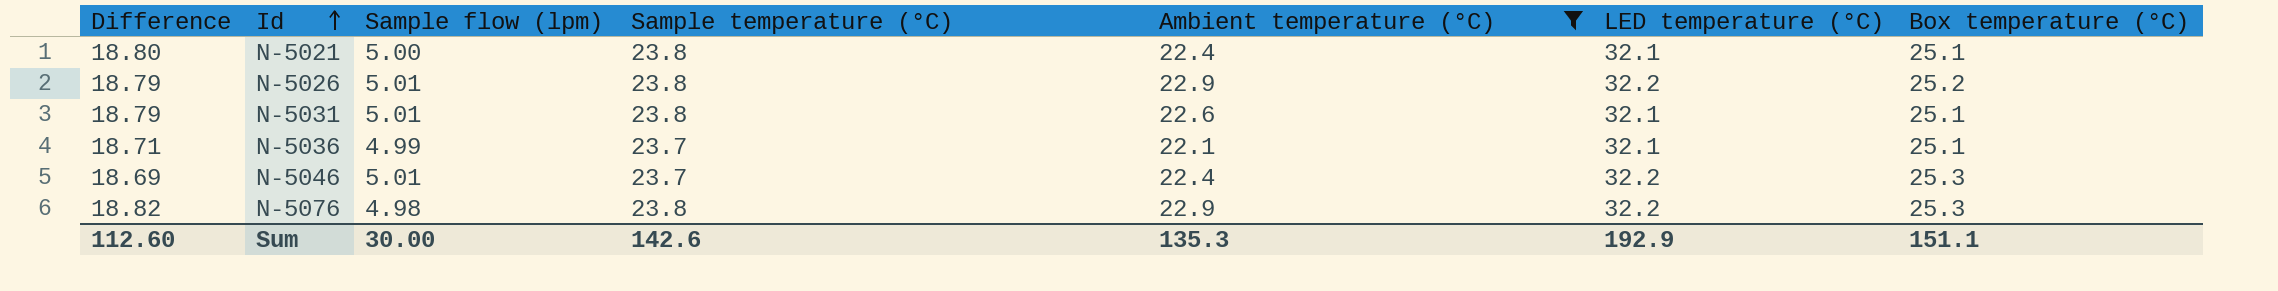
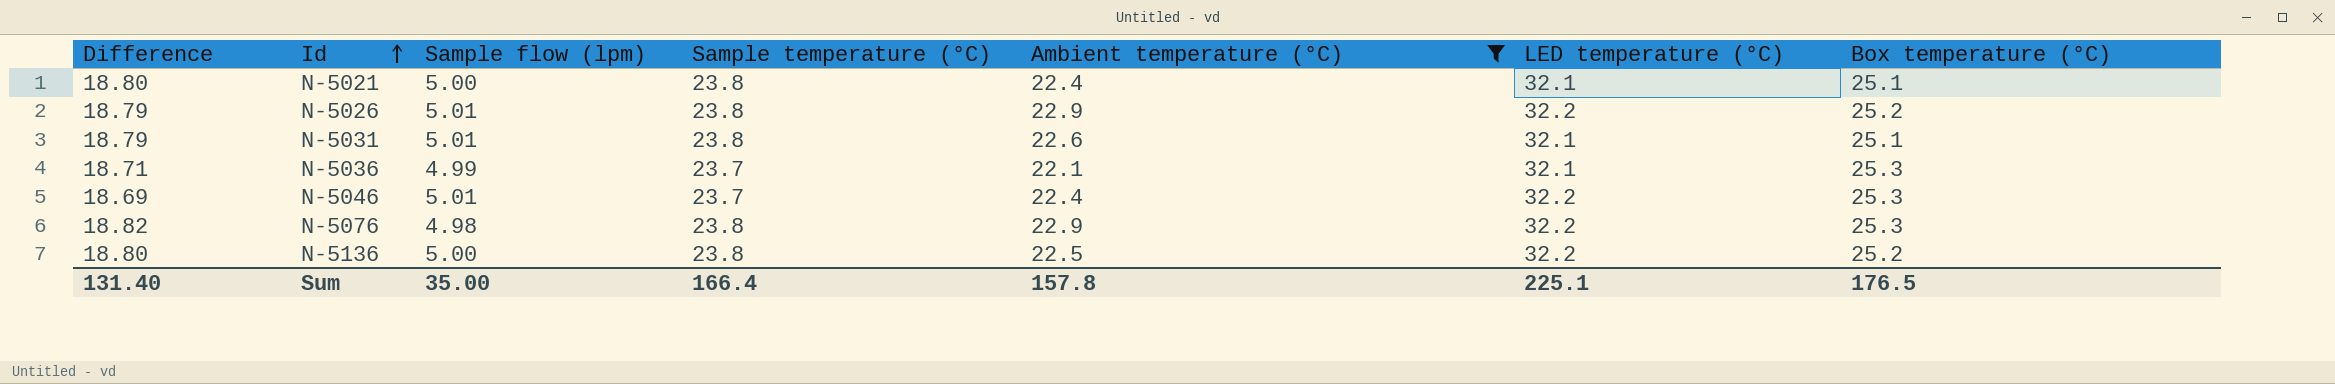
N-5036 | Box temperature (°C): 25.1 -> 25.3
row N-5136: none -> 18.80 | 5.00 | 23.8 | 22.5 | 32.2 | 25.2
Sum | Difference: 112.60 -> 131.40
Sum | Sample flow (lpm): 30.00 -> 35.00
Sum | Sample temperature (°C): 142.6 -> 166.4
Sum | Ambient temperature (°C): 135.3 -> 157.8
Sum | LED temperature (°C): 192.9 -> 225.1
Sum | Box temperature (°C): 151.1 -> 176.5

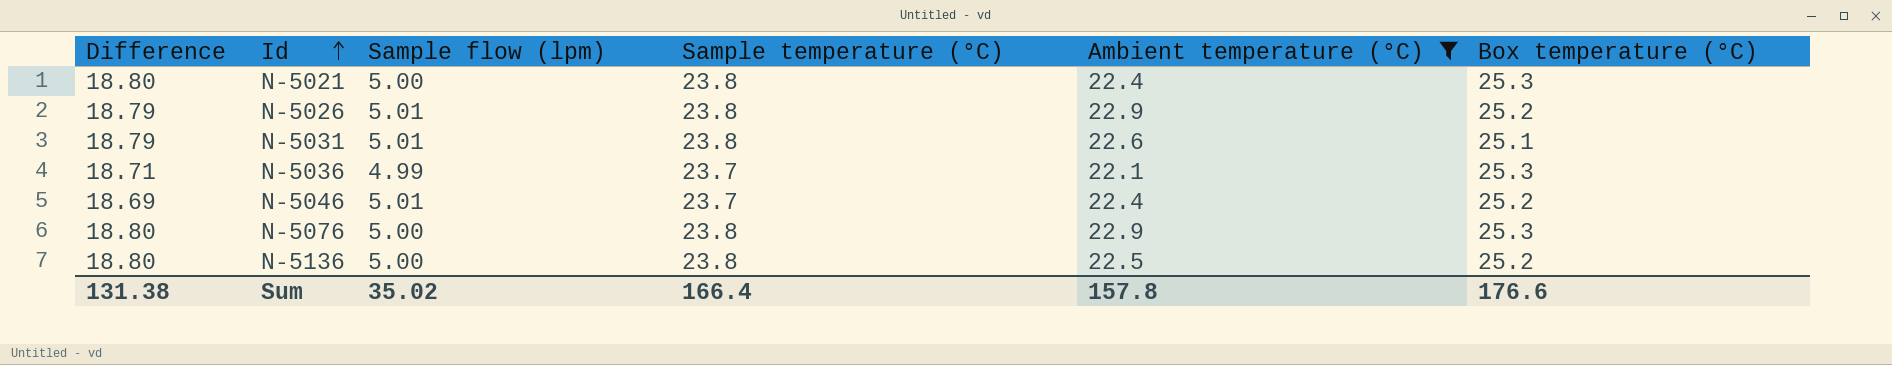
column LED temperature (°C) | position: 6 -> none
N-5021 | Box temperature (°C): 25.1 -> 25.3
N-5046 | Box temperature (°C): 25.3 -> 25.2
N-5076 | Difference: 18.82 -> 18.80
N-5076 | Sample flow (lpm): 4.98 -> 5.00
Sum | Difference: 131.40 -> 131.38
Sum | Sample flow (lpm): 35.00 -> 35.02
Sum | Box temperature (°C): 176.5 -> 176.6

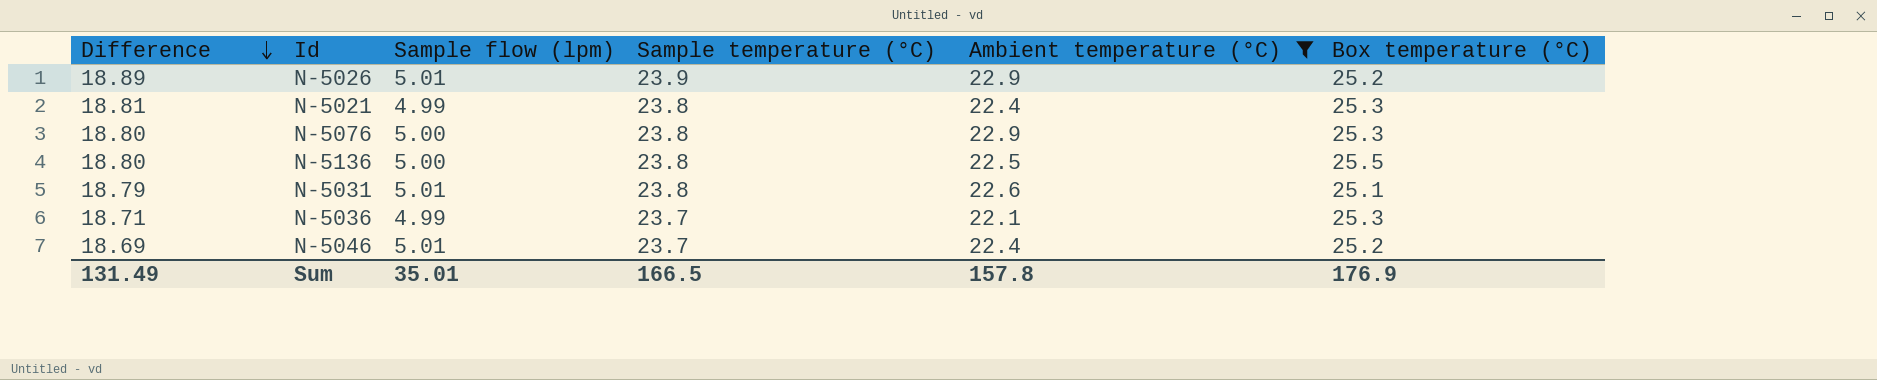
row order: Id ascending -> Difference descending
N-5026 | Difference: 18.79 -> 18.89
N-5026 | Sample temperature (°C): 23.8 -> 23.9
N-5021 | Difference: 18.80 -> 18.81
N-5021 | Sample flow (lpm): 5.00 -> 4.99
N-5136 | Box temperature (°C): 25.2 -> 25.5
Sum | Difference: 131.38 -> 131.49
Sum | Sample flow (lpm): 35.02 -> 35.01
Sum | Sample temperature (°C): 166.4 -> 166.5
Sum | Box temperature (°C): 176.6 -> 176.9

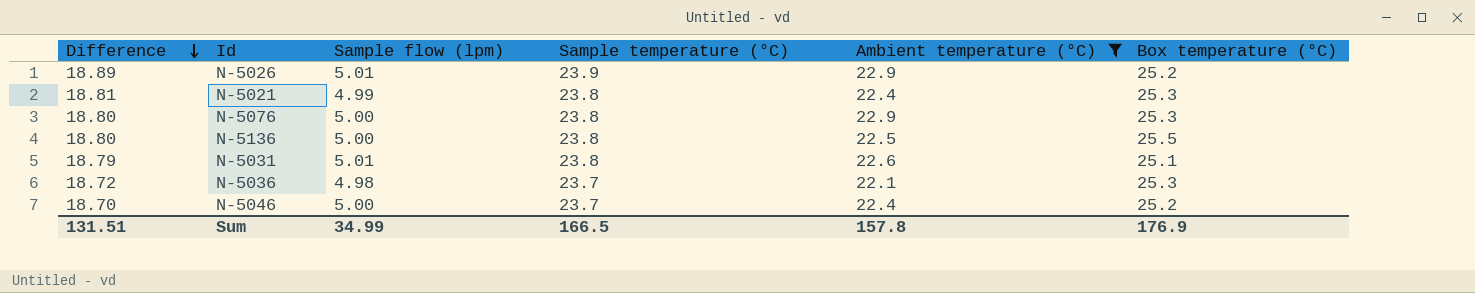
N-5036 | Difference: 18.71 -> 18.72
N-5036 | Sample flow (lpm): 4.99 -> 4.98
N-5046 | Difference: 18.69 -> 18.70
N-5046 | Sample flow (lpm): 5.01 -> 5.00
Sum | Difference: 131.49 -> 131.51
Sum | Sample flow (lpm): 35.01 -> 34.99

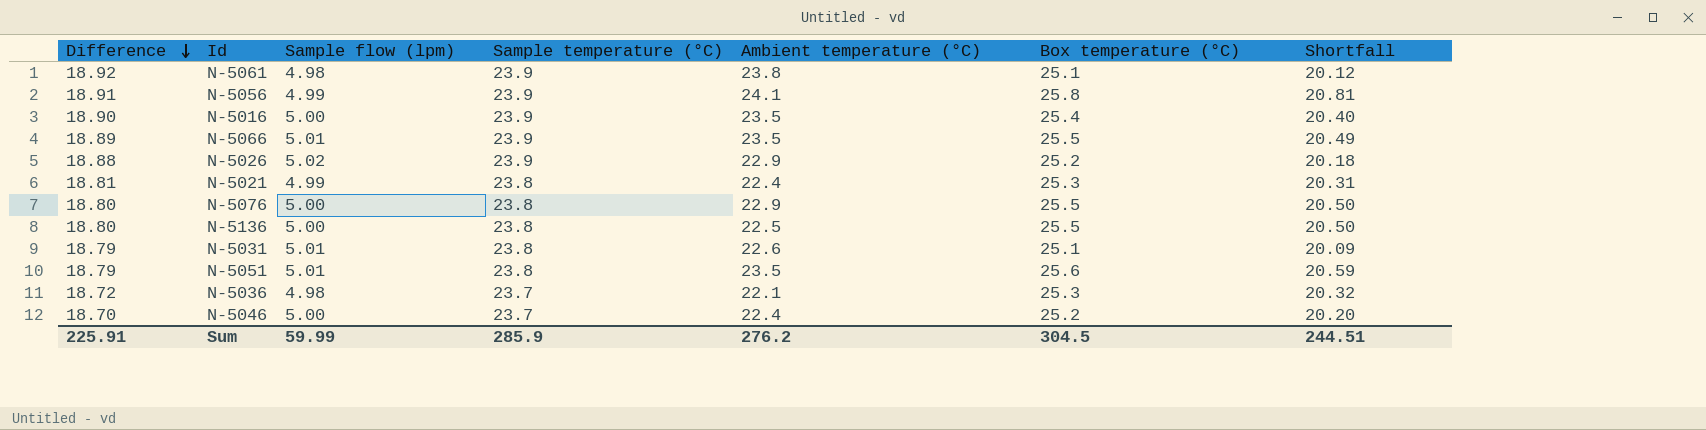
filter: Ambient temperature (°C) <= 22.9 -> none
column Shortfall | formula: none -> [Box temperature (°C)] - [Sample flow (lpm)]
N-5026 | Difference: 18.89 -> 18.88
N-5026 | Sample flow (lpm): 5.01 -> 5.02
N-5076 | Box temperature (°C): 25.3 -> 25.5
Sum | Difference: 131.51 -> 225.91
Sum | Sample flow (lpm): 34.99 -> 59.99
Sum | Sample temperature (°C): 166.5 -> 285.9
Sum | Ambient temperature (°C): 157.8 -> 276.2
Sum | Box temperature (°C): 176.9 -> 304.5

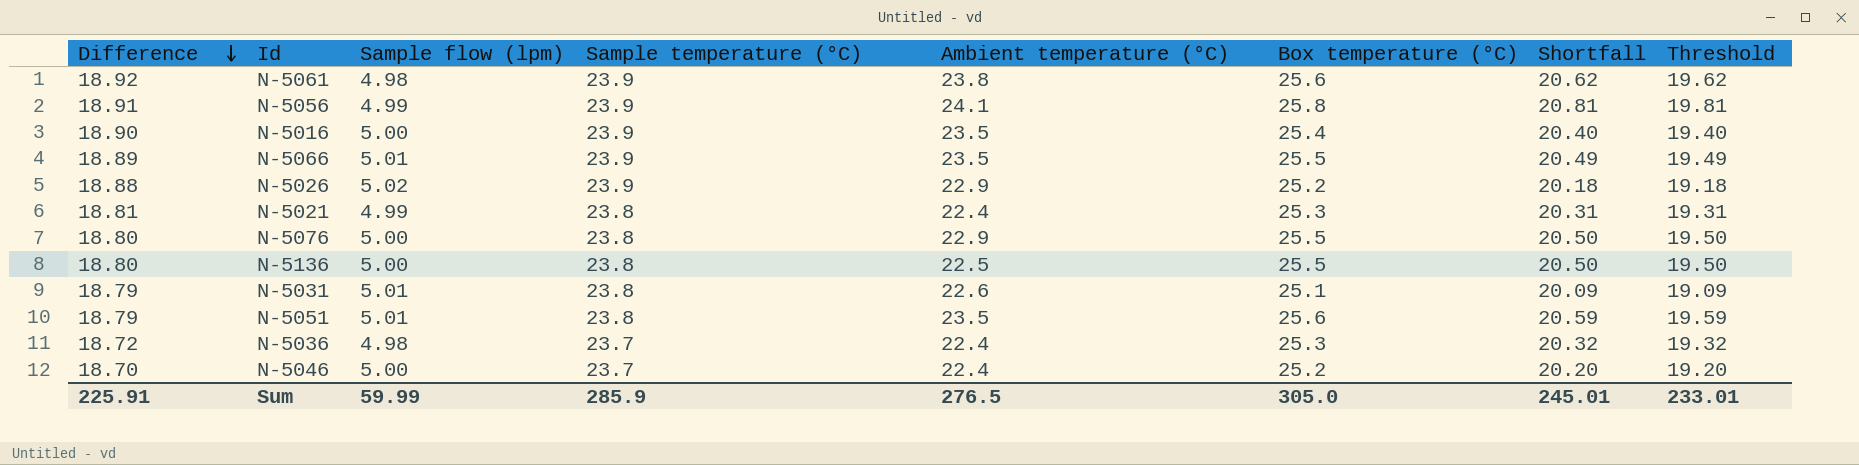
column Threshold | formula: none -> [Shortfall] - 1
N-5061 | Box temperature (°C): 25.1 -> 25.6
N-5061 | Shortfall: 20.12 -> 20.62
N-5036 | Ambient temperature (°C): 22.1 -> 22.4
Sum | Ambient temperature (°C): 276.2 -> 276.5
Sum | Box temperature (°C): 304.5 -> 305.0
Sum | Shortfall: 244.51 -> 245.01

